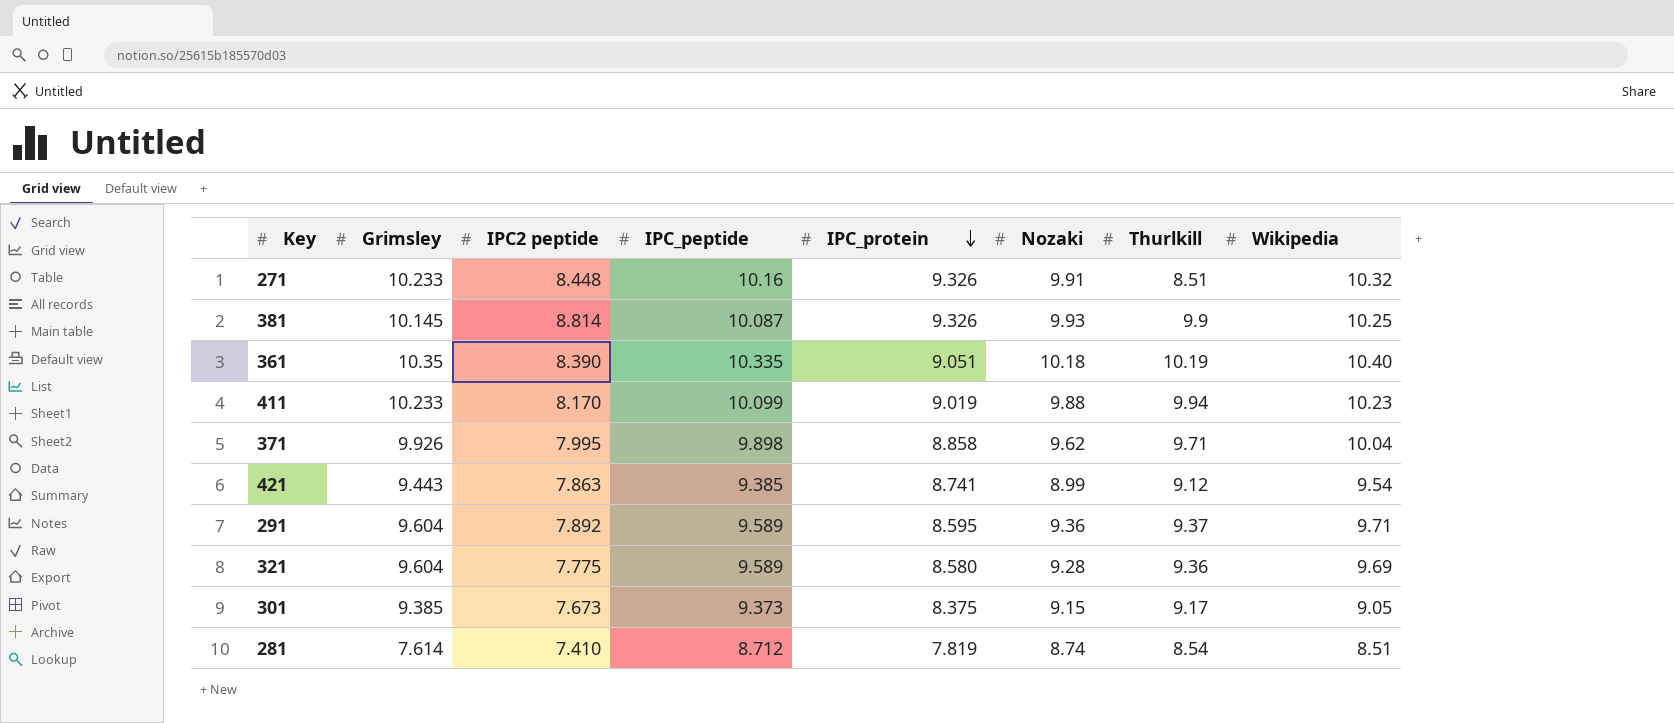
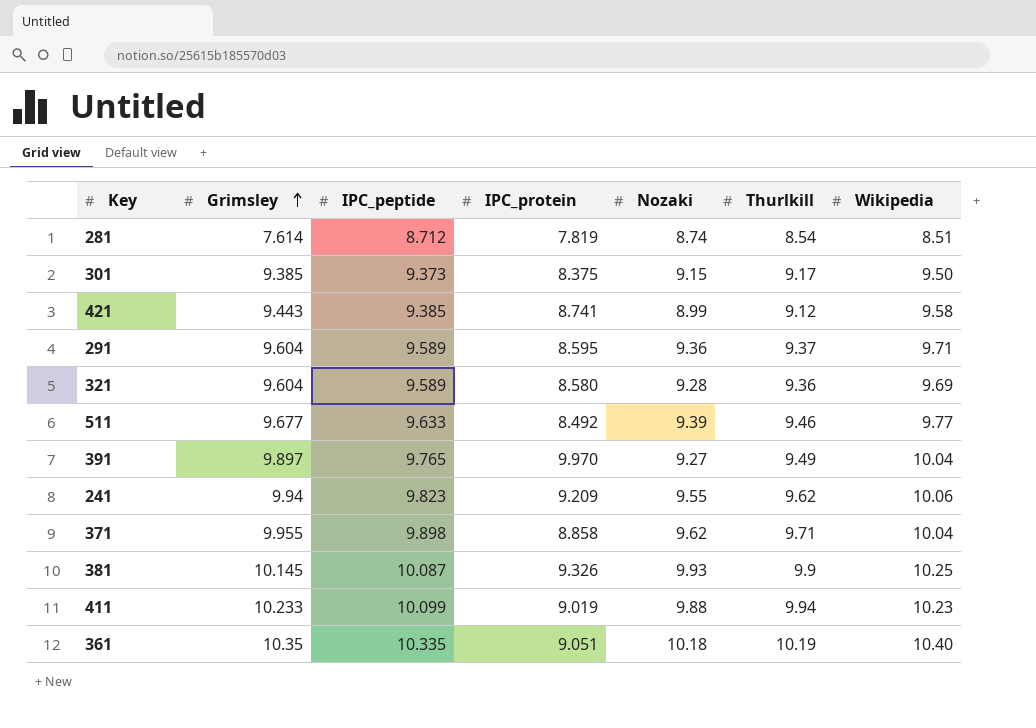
row order: IPC_protein descending -> Grimsley ascending
column IPC2 peptide | position: 3 -> none
row 271: 10.233 | 8.448 | 10.16 | 9.326 | 9.91 | 8.51 | 10.32 -> none
301 | Wikipedia: 9.05 -> 9.50
421 | Wikipedia: 9.54 -> 9.58
row 511: none -> 9.677 | 9.633 | 8.492 | 9.39 | 9.46 | 9.77
row 391: none -> 9.897 | 9.765 | 9.970 | 9.27 | 9.49 | 10.04
row 241: none -> 9.94 | 9.823 | 9.209 | 9.55 | 9.62 | 10.06
371 | Grimsley: 9.926 -> 9.955

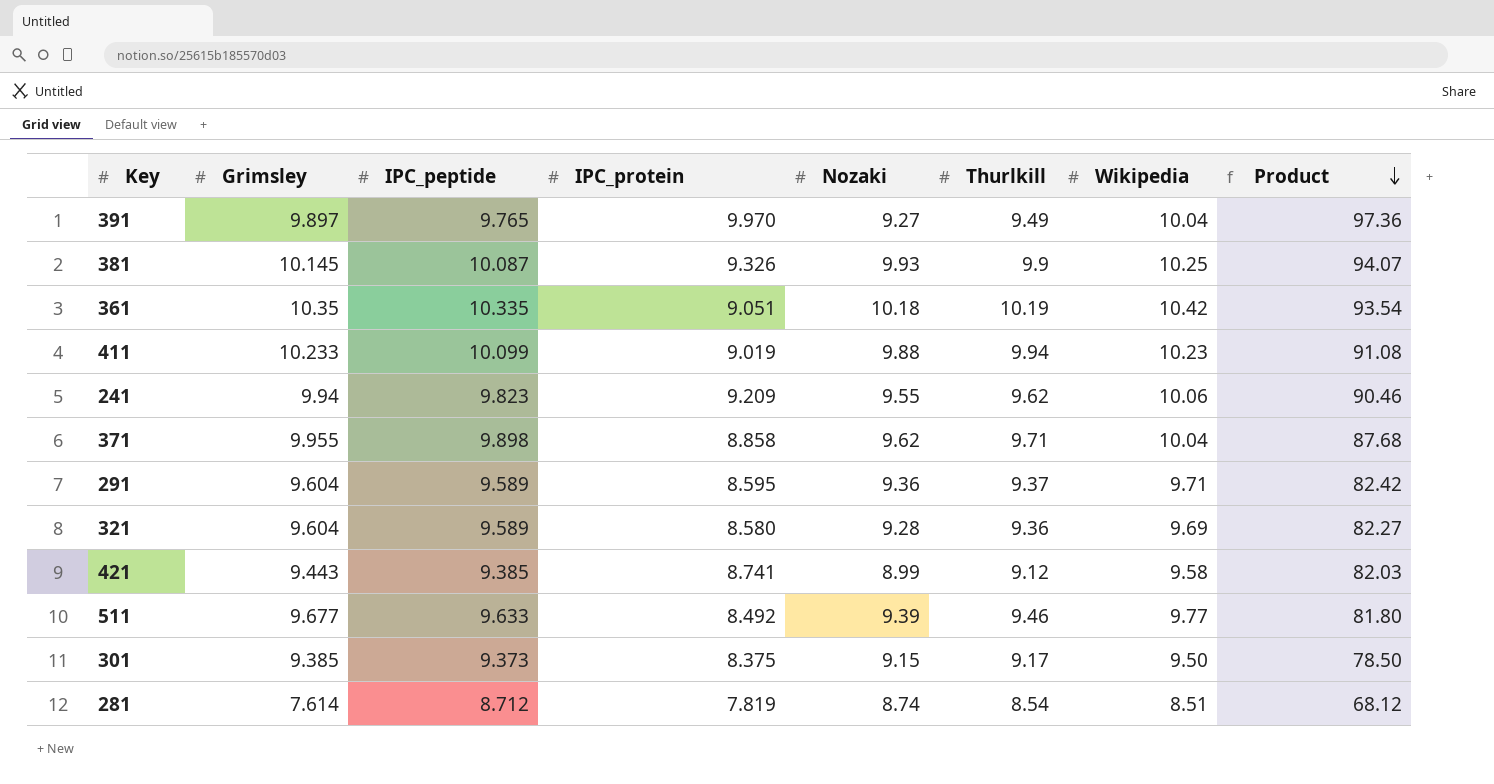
row order: Grimsley ascending -> Product descending
column Product | formula: none -> [IPC_peptide] * [IPC_protein]
361 | Wikipedia: 10.40 -> 10.42

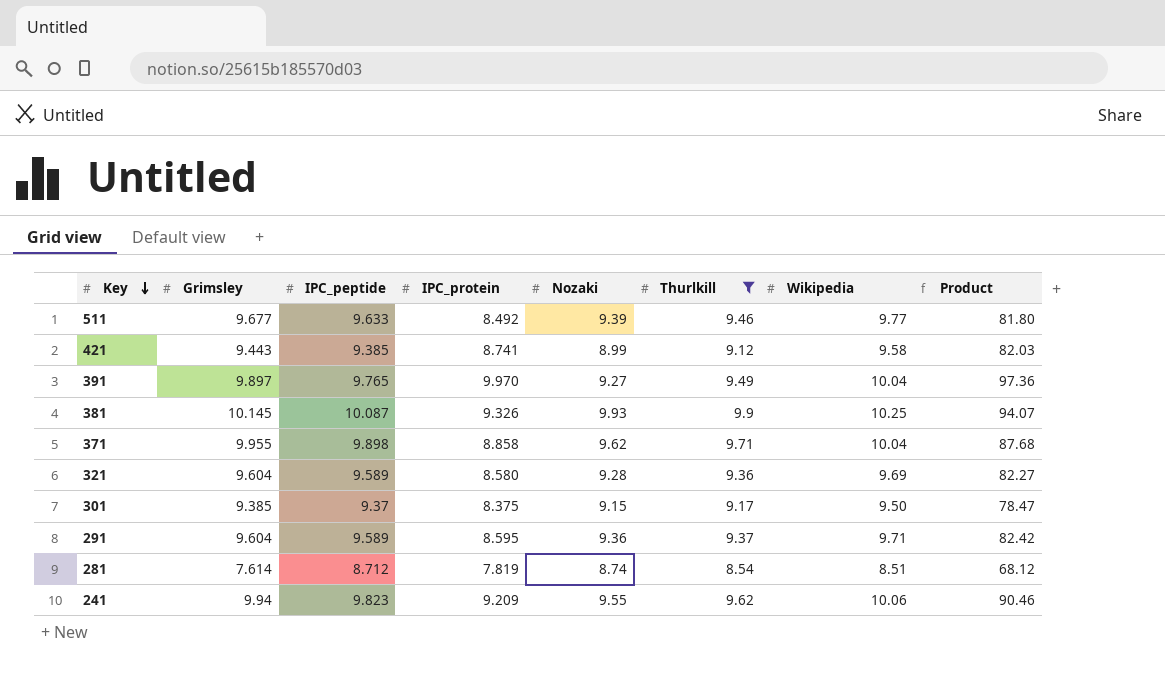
filter: none -> Thurlkill <= 9.9
row order: Product descending -> Key descending
301 | IPC_peptide: 9.373 -> 9.37
301 | Product: 78.50 -> 78.47

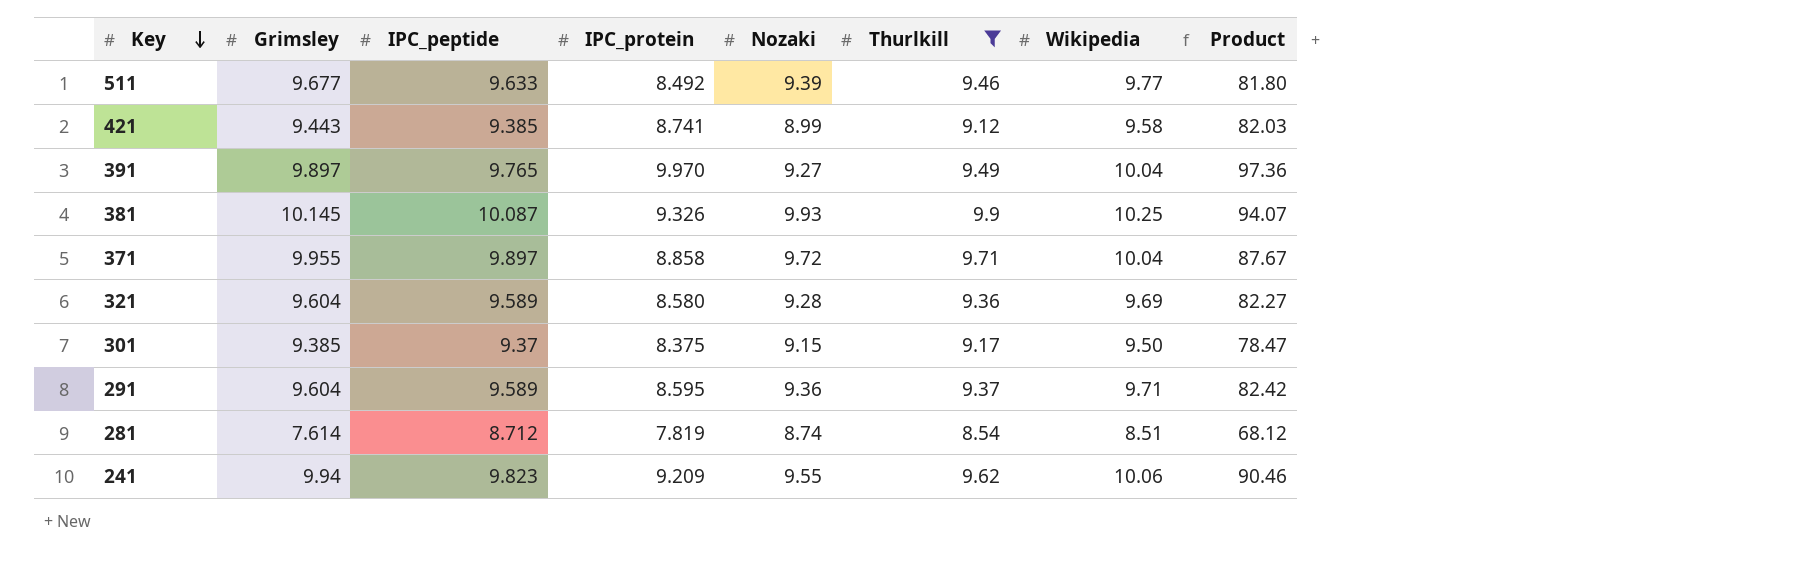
371 | IPC_peptide: 9.898 -> 9.897
371 | Nozaki: 9.62 -> 9.72
371 | Product: 87.68 -> 87.67

